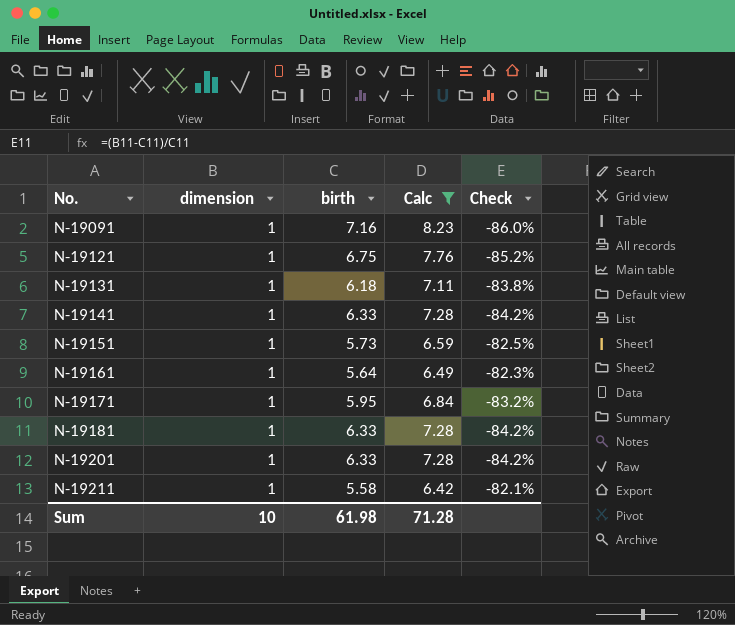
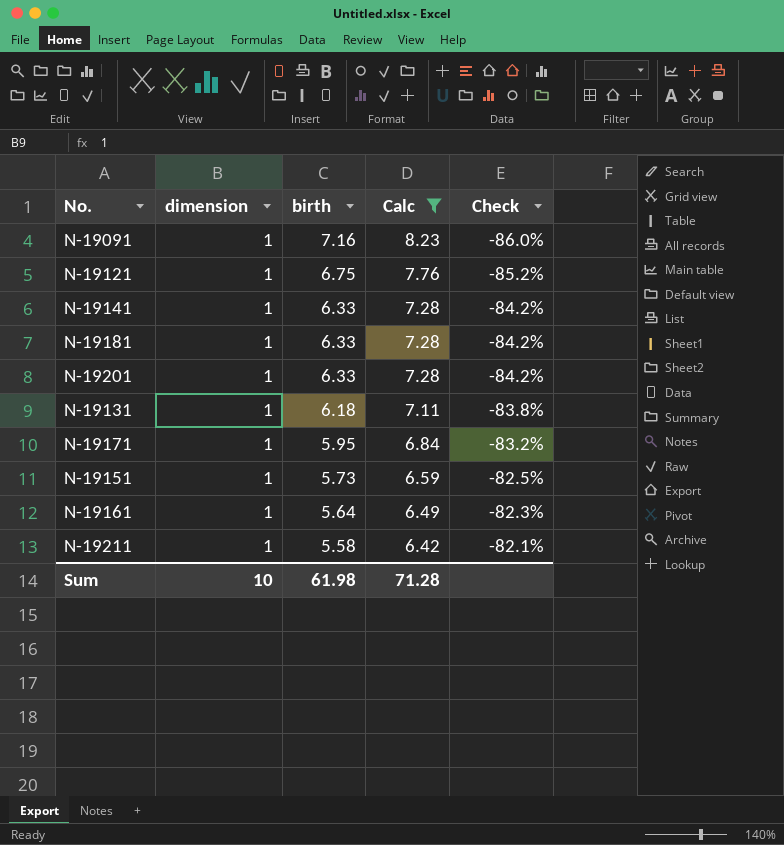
row order: No. ascending -> birth descending

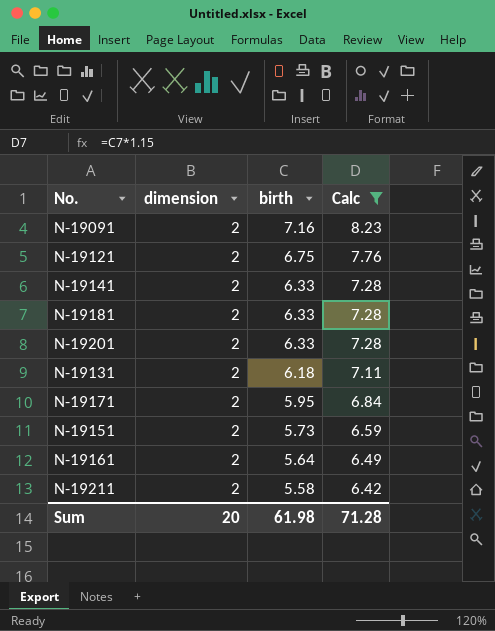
column Check | formula: ([dimension] - [birth]) / [birth] -> none
N-19091 | dimension: 1 -> 2
N-19121 | dimension: 1 -> 2
N-19141 | dimension: 1 -> 2
N-19181 | dimension: 1 -> 2
N-19201 | dimension: 1 -> 2
N-19131 | dimension: 1 -> 2
N-19171 | dimension: 1 -> 2
N-19151 | dimension: 1 -> 2
N-19161 | dimension: 1 -> 2
N-19211 | dimension: 1 -> 2
Sum | dimension: 10 -> 20

